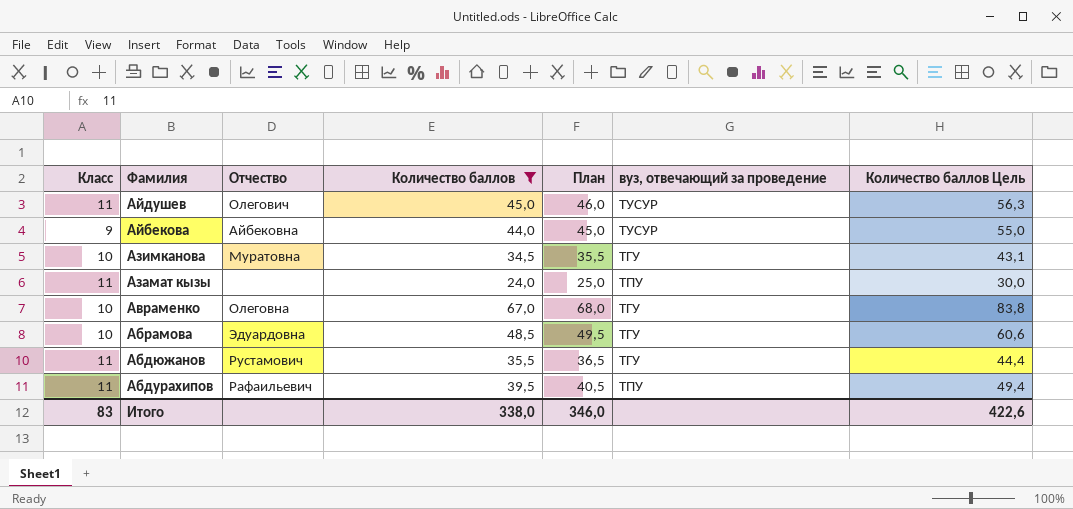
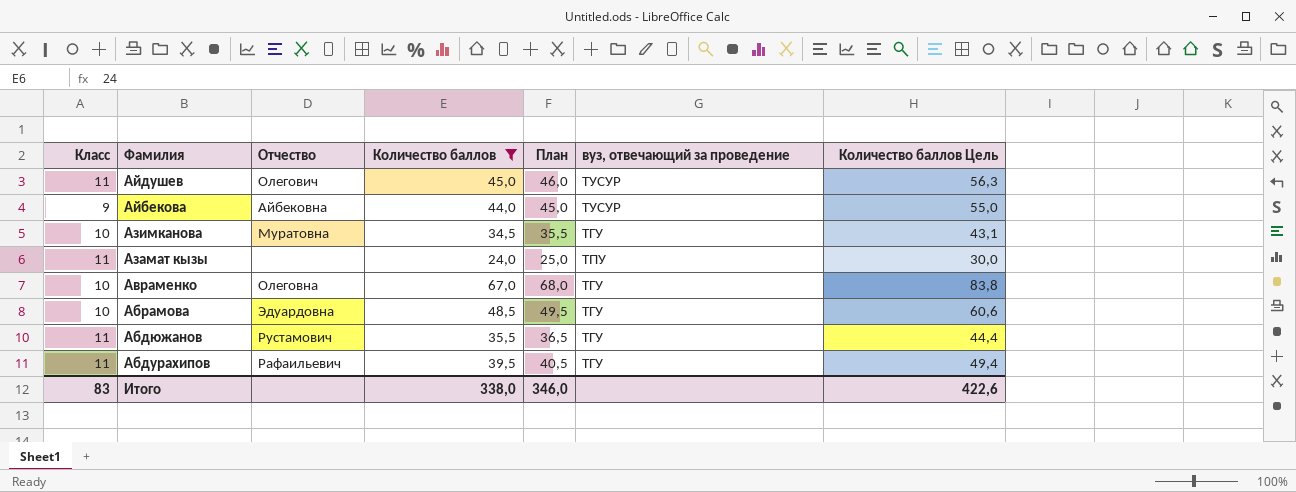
Абдурахипов | вуз, отвечающий за проведение: ТПУ -> ТГУ

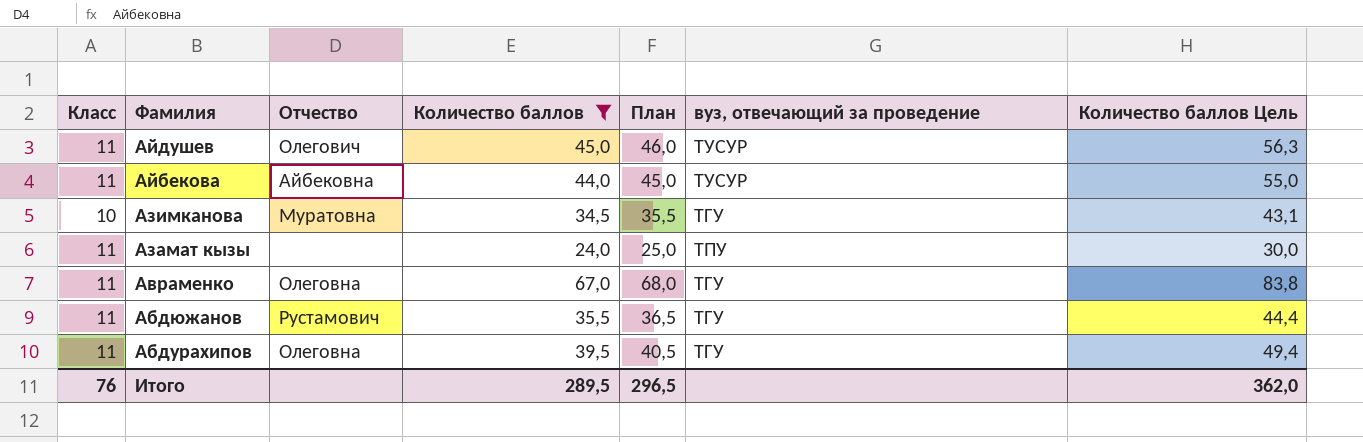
row Абрамова: 10 | Эдуардовна | 48,5 | 49,5 | ТГУ | 60,6 -> none
Айбекова | Класс: 9 -> 11
Авраменко | Класс: 10 -> 11
Абдурахипов | Отчество: Рафаильевич -> Олеговна
Итого | Класс: 83 -> 76
Итого | Количество баллов: 338,0 -> 289,5
Итого | План: 346,0 -> 296,5
Итого | Количество баллов Цель: 422,6 -> 362,0

